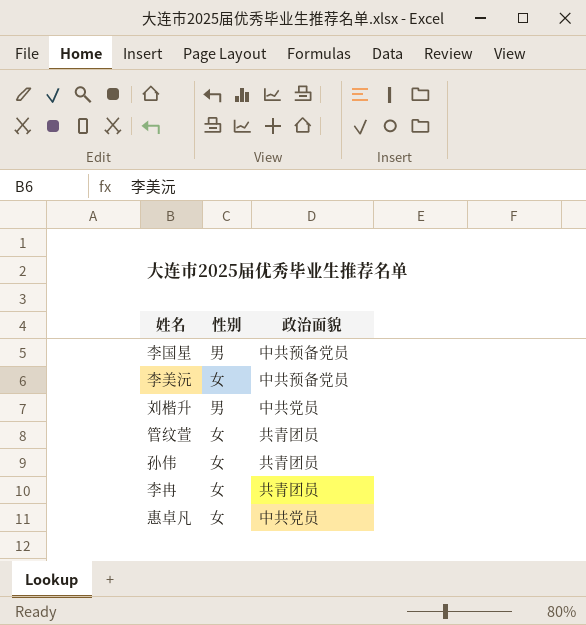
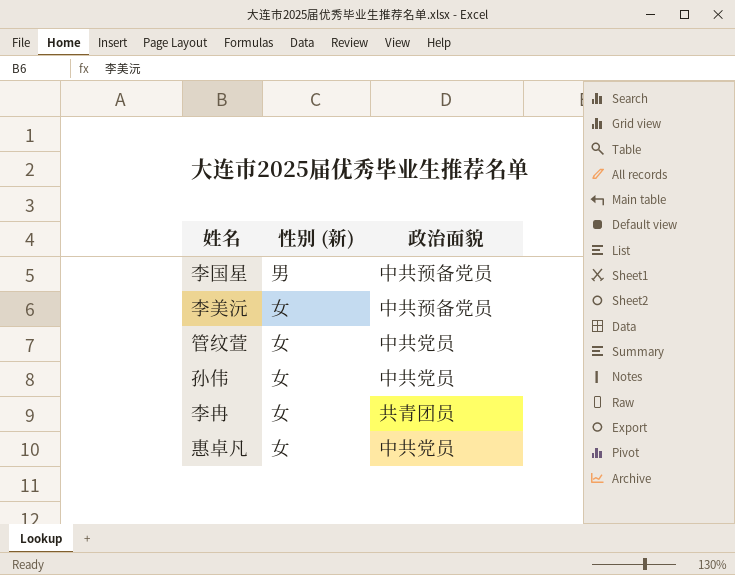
column name: 性别 -> 性别 (新)
row 刘楷升: 男 | 中共党员 -> none
管纹萱 | 政治面貌: 共青团员 -> 中共党员
孙伟 | 政治面貌: 共青团员 -> 中共党员

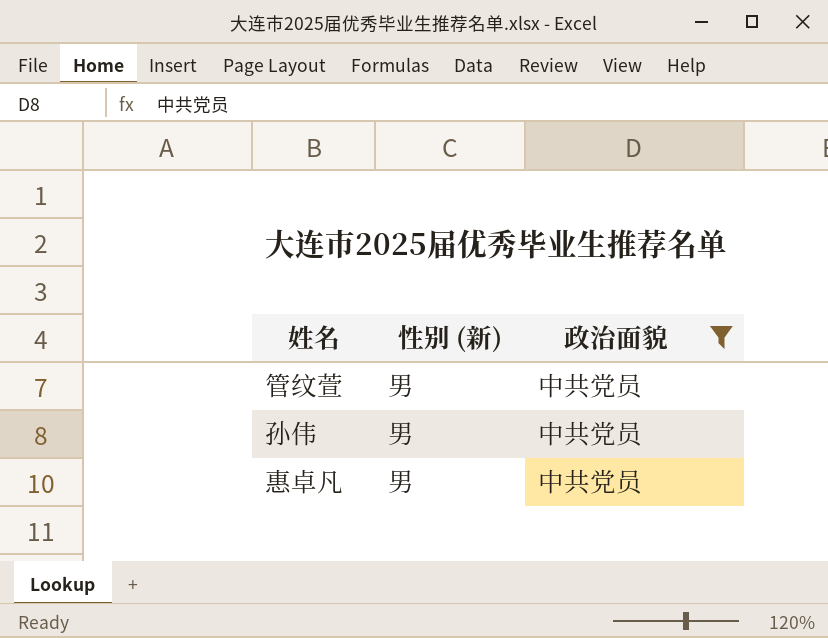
filter: none -> 政治面貌 = 中共党员
管纹萱 | 性别 (新): 女 -> 男
孙伟 | 性别 (新): 女 -> 男
惠卓凡 | 性别 (新): 女 -> 男

